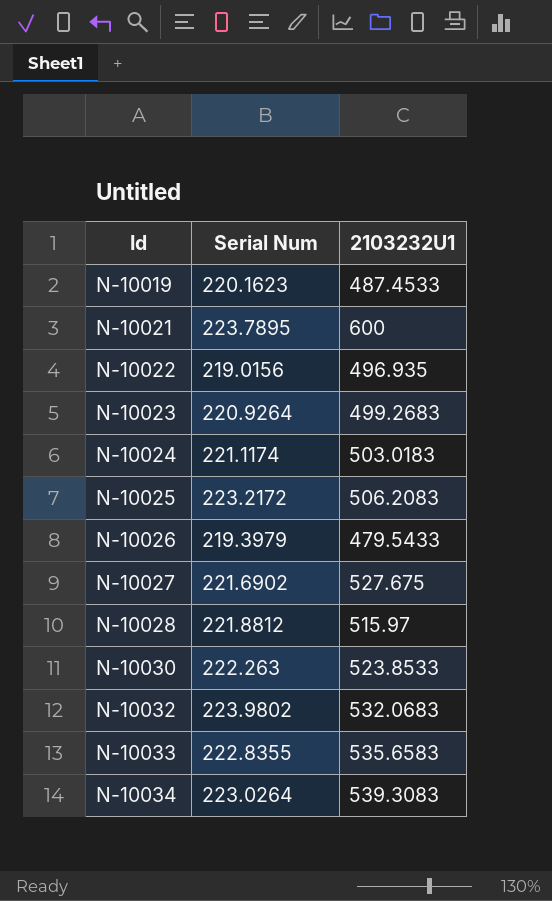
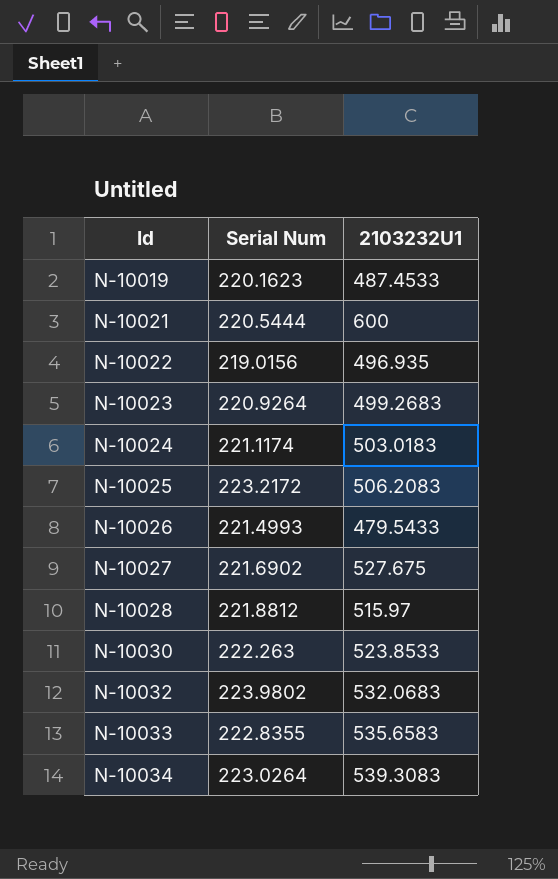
N-10021 | Serial Num: 223.7895 -> 220.5444
N-10026 | Serial Num: 219.3979 -> 221.4993

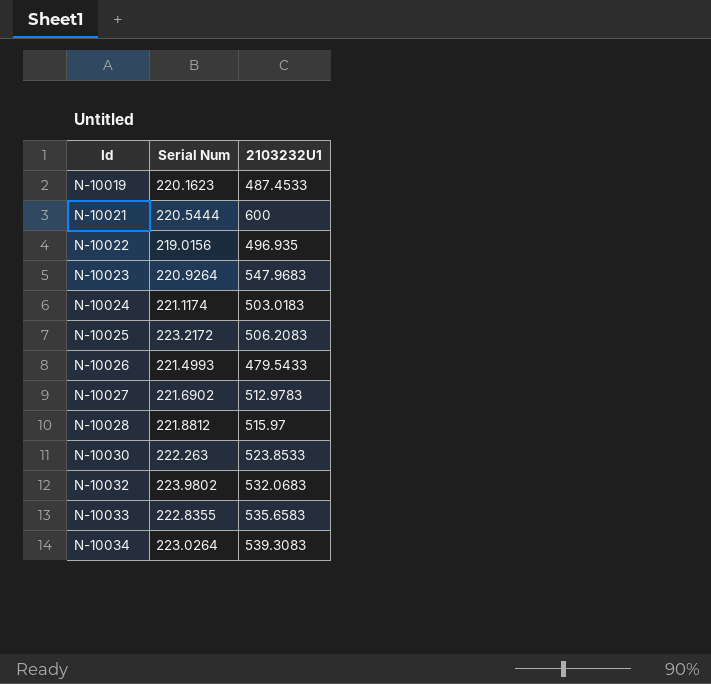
N-10023 | 2103232U1: 499.2683 -> 547.9683
N-10027 | 2103232U1: 527.675 -> 512.9783

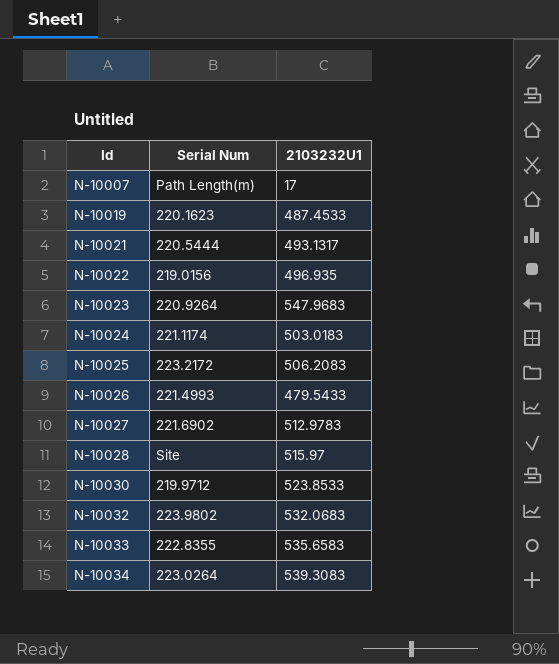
row N-10007: none -> Path Length(m) | 17
N-10021 | 2103232U1: 600 -> 493.1317
N-10028 | Serial Num: 221.8812 -> Site
N-10030 | Serial Num: 222.263 -> 219.9712

